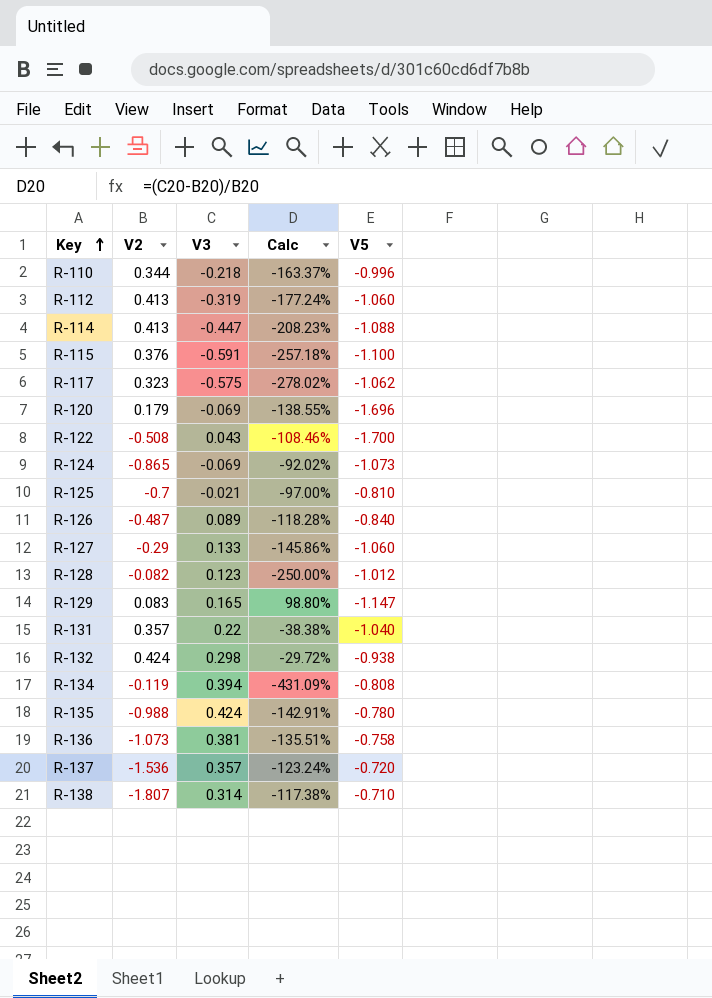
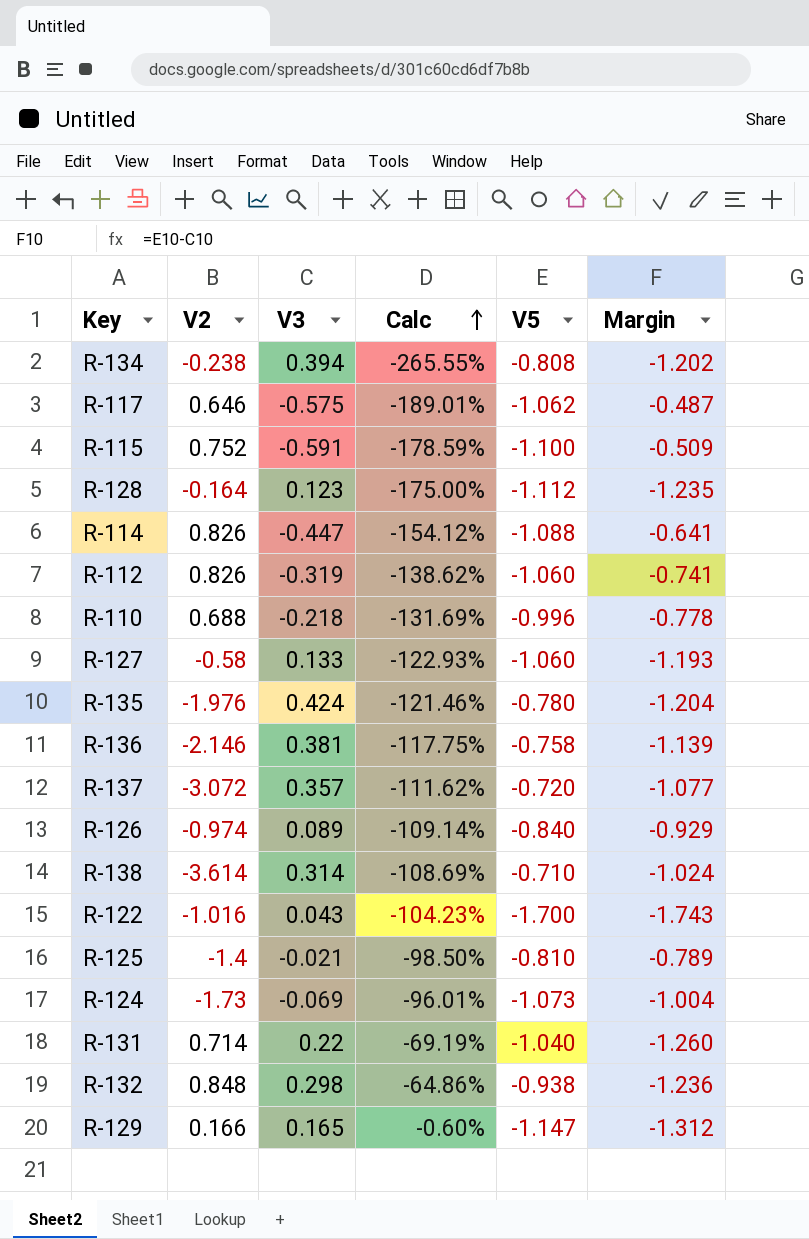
row order: Key ascending -> Calc ascending
column Margin | formula: none -> [V5] - [V3]
row R-120: 0.179 | -0.069 | -138.55% | -1.696 -> none
R-134 | V2: -0.119 -> -0.238
R-134 | Calc: -431.09% -> -265.55%
R-117 | V2: 0.323 -> 0.646
R-117 | Calc: -278.02% -> -189.01%
R-115 | V2: 0.376 -> 0.752
R-115 | Calc: -257.18% -> -178.59%
R-128 | V2: -0.082 -> -0.164
R-128 | Calc: -250.00% -> -175.00%
R-128 | V5: -1.012 -> -1.112
R-114 | V2: 0.413 -> 0.826
R-114 | Calc: -208.23% -> -154.12%
R-112 | V2: 0.413 -> 0.826
R-112 | Calc: -177.24% -> -138.62%
R-110 | V2: 0.344 -> 0.688
R-110 | Calc: -163.37% -> -131.69%
R-127 | V2: -0.29 -> -0.58
R-127 | Calc: -145.86% -> -122.93%
R-135 | V2: -0.988 -> -1.976
R-135 | Calc: -142.91% -> -121.46%
R-136 | V2: -1.073 -> -2.146
R-136 | Calc: -135.51% -> -117.75%
R-137 | V2: -1.536 -> -3.072
R-137 | Calc: -123.24% -> -111.62%
R-126 | V2: -0.487 -> -0.974
R-126 | Calc: -118.28% -> -109.14%
R-138 | V2: -1.807 -> -3.614
R-138 | Calc: -117.38% -> -108.69%
R-122 | V2: -0.508 -> -1.016
R-122 | Calc: -108.46% -> -104.23%
R-125 | V2: -0.7 -> -1.4
R-125 | Calc: -97.00% -> -98.50%
R-124 | V2: -0.865 -> -1.73
R-124 | Calc: -92.02% -> -96.01%
R-131 | V2: 0.357 -> 0.714
R-131 | Calc: -38.38% -> -69.19%
R-132 | V2: 0.424 -> 0.848
R-132 | Calc: -29.72% -> -64.86%
R-129 | V2: 0.083 -> 0.166
R-129 | Calc: 98.80% -> -0.60%

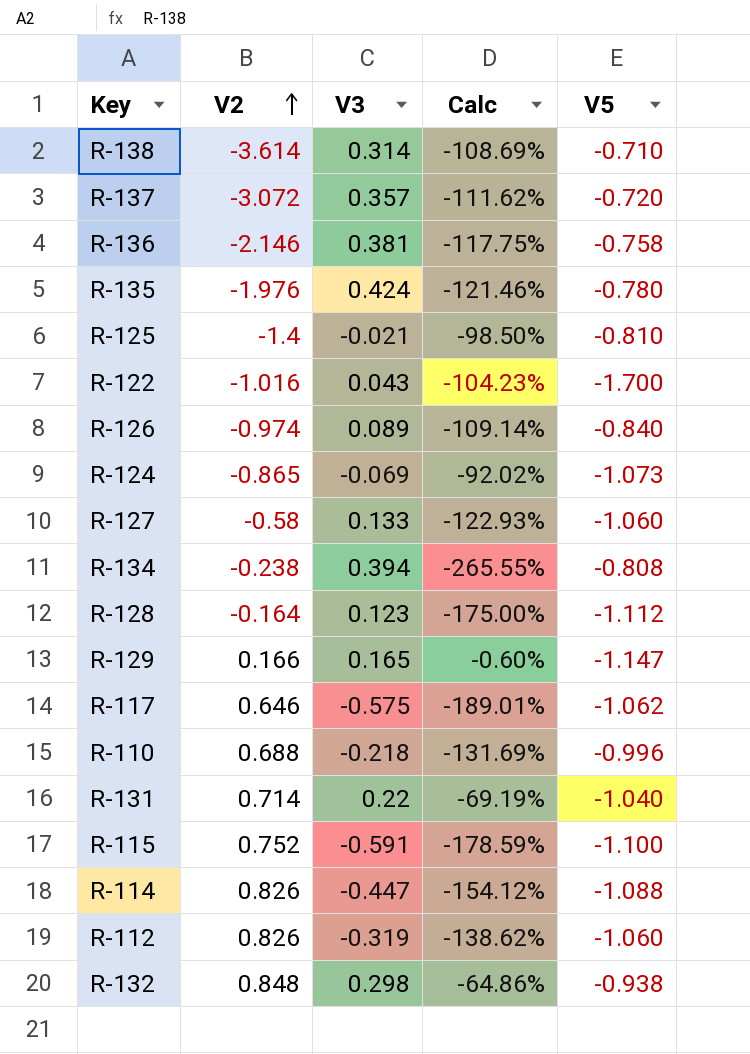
row order: Calc ascending -> V2 ascending
column Margin | formula: [V5] - [V3] -> none
R-124 | V2: -1.73 -> -0.865
R-124 | Calc: -96.01% -> -92.02%

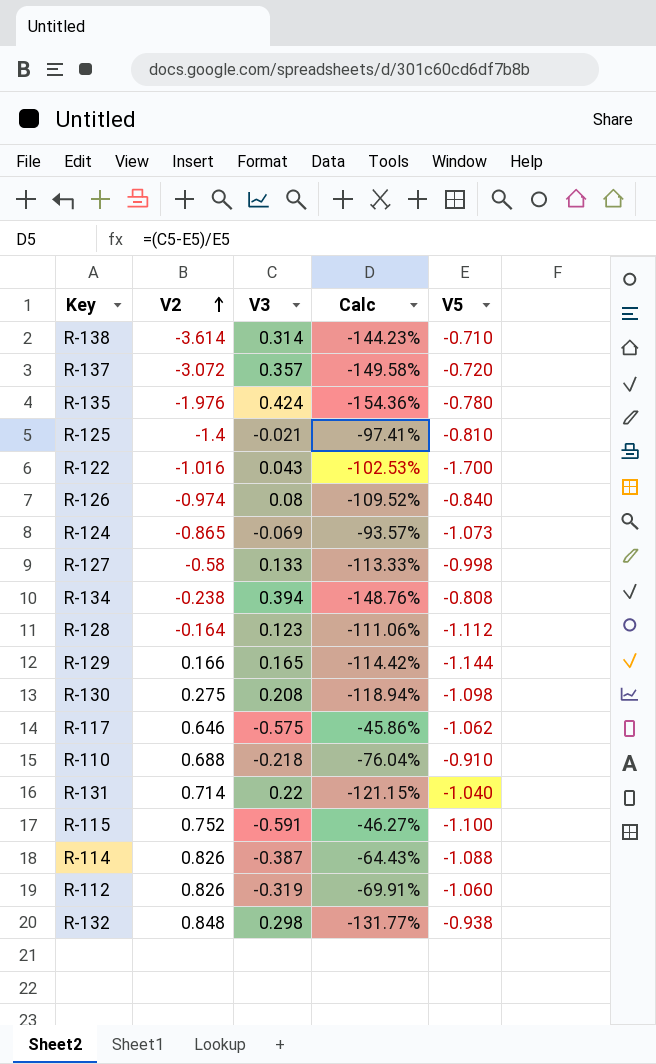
column Calc | formula: ([V3] - [V2]) / [V2] -> ([V3] - [V5]) / [V5]
row R-136: -2.146 | 0.381 | -117.75% | -0.758 -> none
R-126 | V3: 0.089 -> 0.08
R-127 | V5: -1.060 -> -0.998
R-129 | V5: -1.147 -> -1.144
row R-130: none -> 0.275 | 0.208 | -118.94% | -1.098
R-110 | V5: -0.996 -> -0.910
R-114 | V3: -0.447 -> -0.387

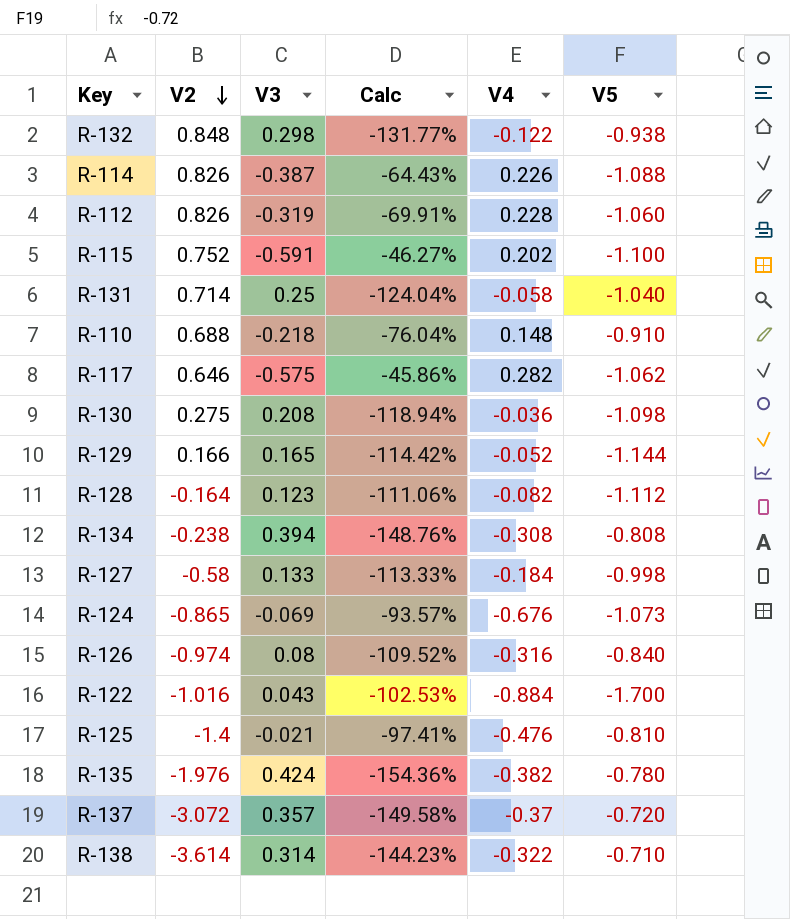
row order: V2 ascending -> V2 descending
column V4 | position: none -> 5
R-131 | V3: 0.22 -> 0.25
R-131 | Calc: -121.15% -> -124.04%

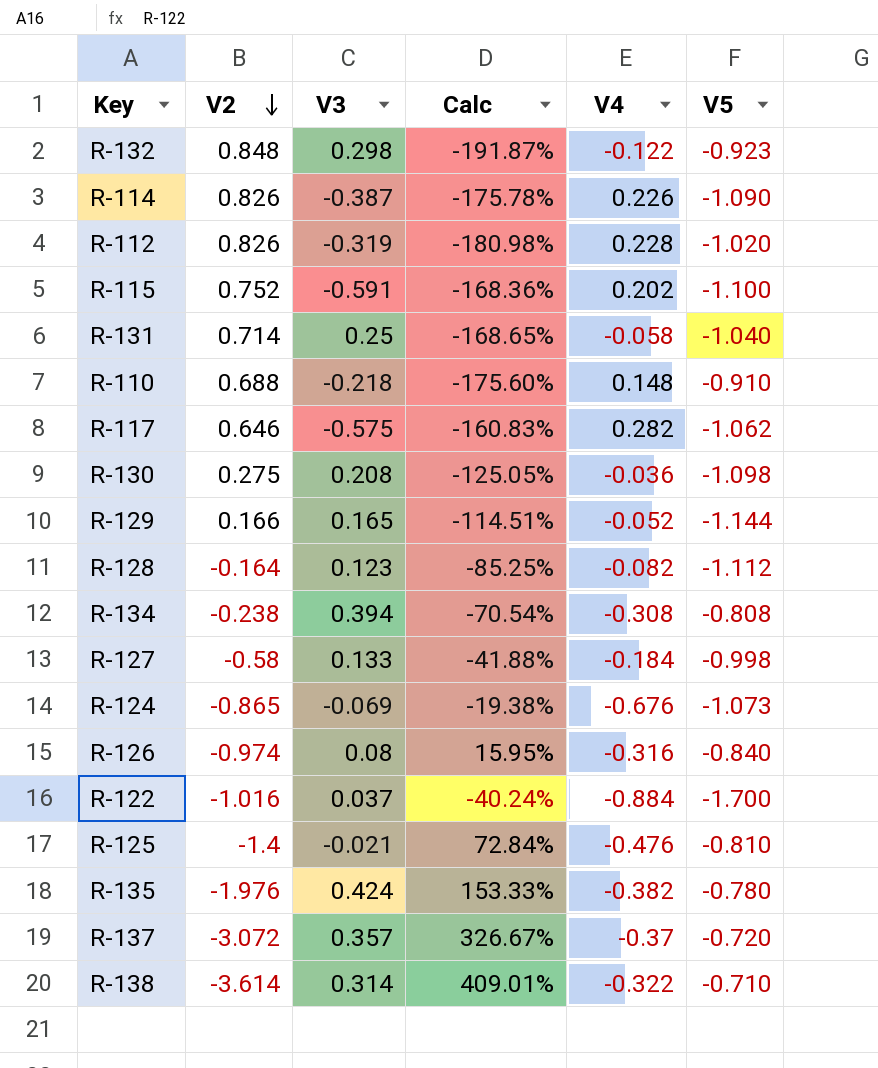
column Calc | formula: ([V3] - [V5]) / [V5] -> ([V2] - [V5]) / [V5]
R-132 | V5: -0.938 -> -0.923
R-114 | V5: -1.088 -> -1.090
R-112 | V5: -1.060 -> -1.020
R-122 | V3: 0.043 -> 0.037

